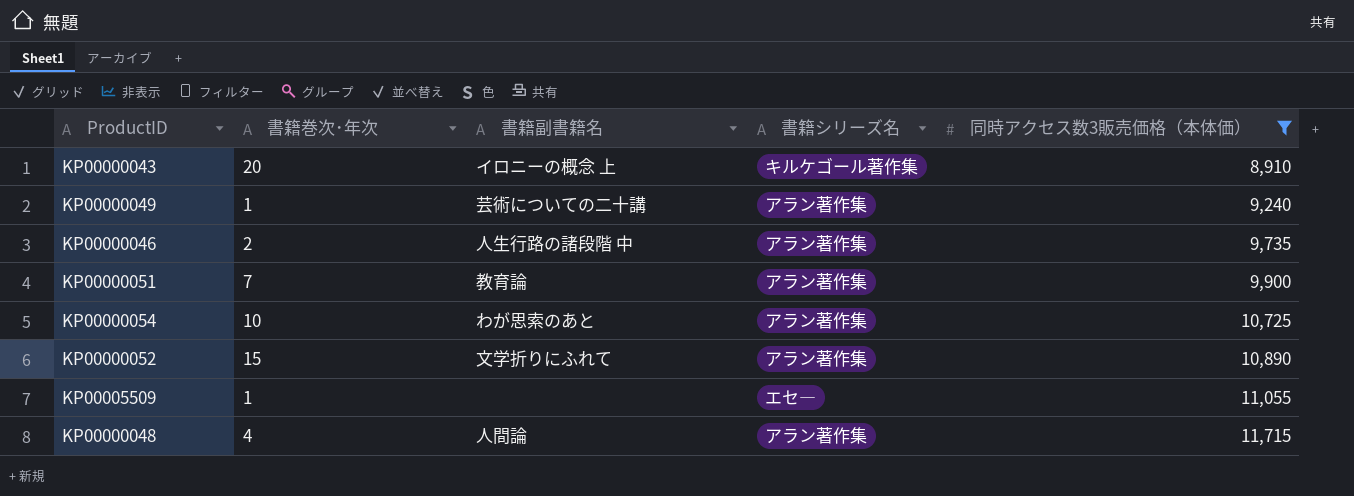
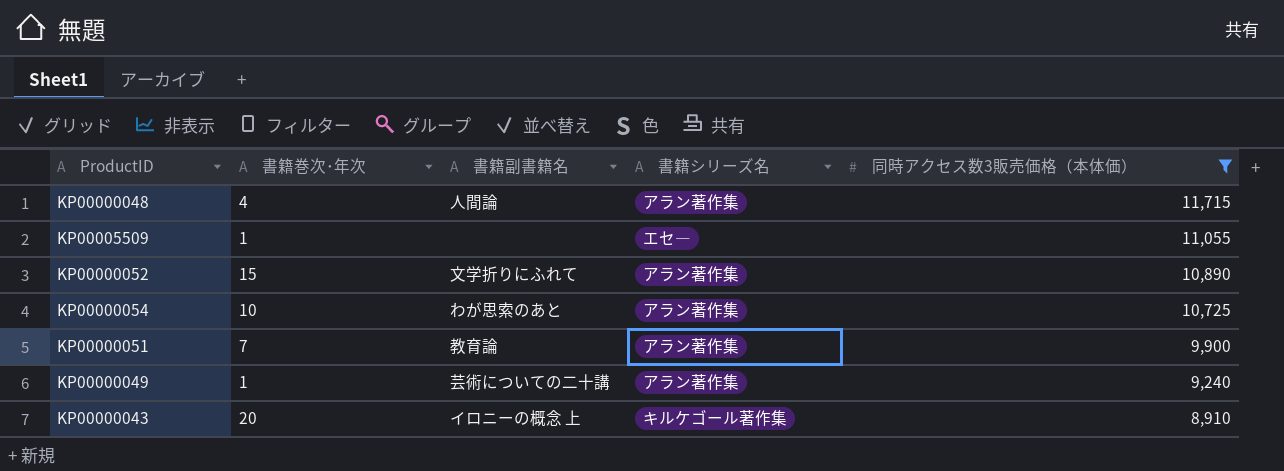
row order: 同時アクセス数3販売価格（本体価） ascending -> 同時アクセス数3販売価格（本体価） descending
row KP00000046: 2 | 人生行路の諸段階 中 | アラン著作集 | 9,735 -> none

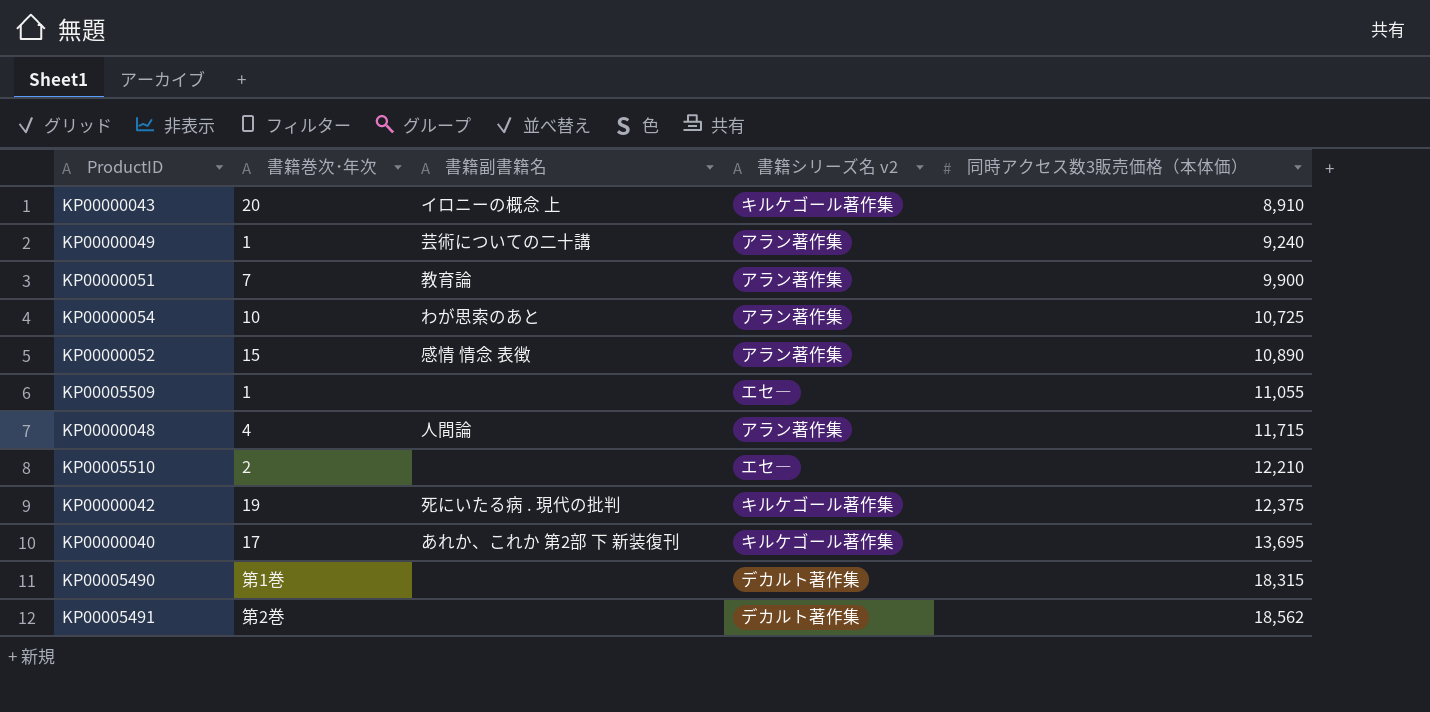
filter: 同時アクセス数3販売価格（本体価） <= 11,715 -> none
row order: 同時アクセス数3販売価格（本体価） descending -> 同時アクセス数3販売価格（本体価） ascending
column name: 書籍シリーズ名 -> 書籍シリーズ名 v2
KP00000052 | 書籍副書籍名: 文学折りにふれて -> 感情 情念 表徴

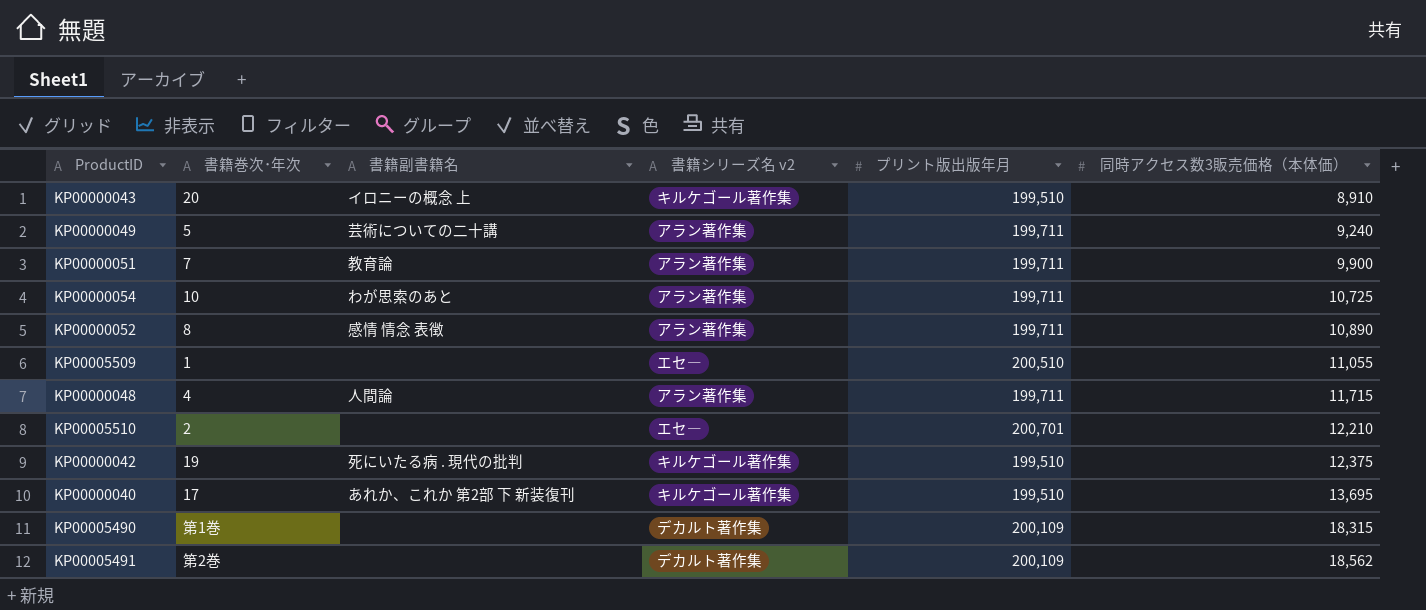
column プリント版出版年月 | position: none -> 5
KP00000049 | 書籍巻次･年次: 1 -> 5
KP00000052 | 書籍巻次･年次: 15 -> 8

